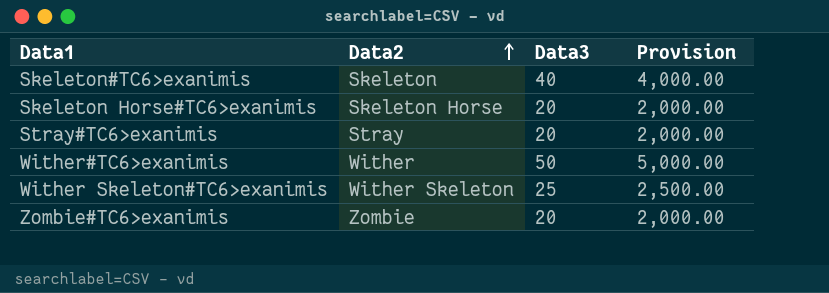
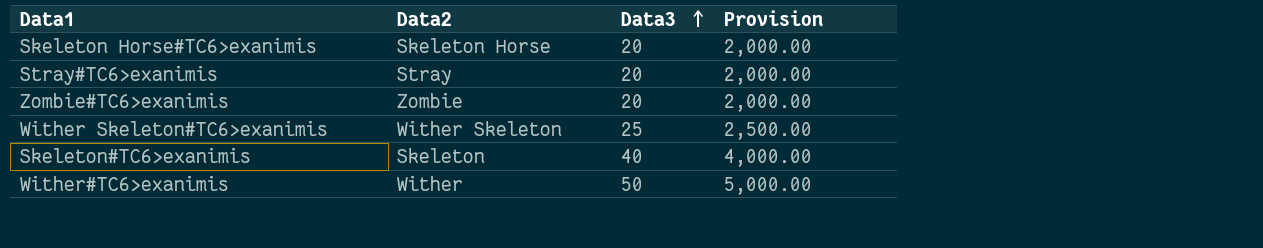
row order: Data2 ascending -> Data3 ascending

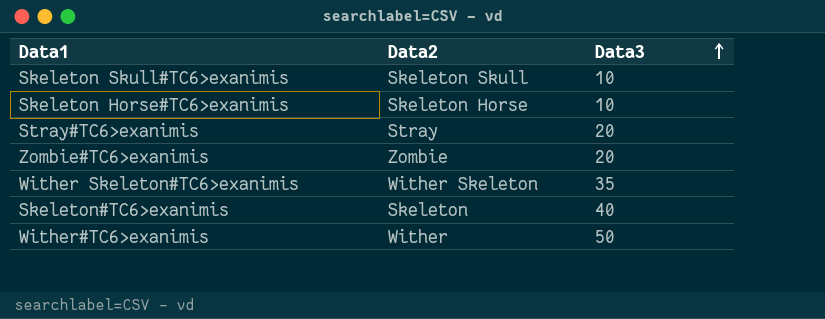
column Provision | formula: [Data3] * 100 -> none
row Skeleton Skull#TC6>exanimis: none -> Skeleton Skull | 10
Skeleton Horse#TC6>exanimis | Data3: 20 -> 10
Wither Skeleton#TC6>exanimis | Data3: 25 -> 35

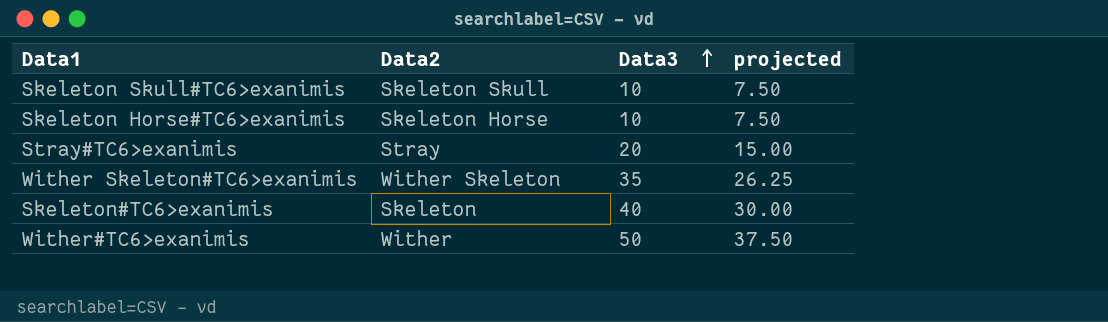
column projected | formula: none -> [Data3] * 0.75
row Zombie#TC6>exanimis: Zombie | 20 -> none

